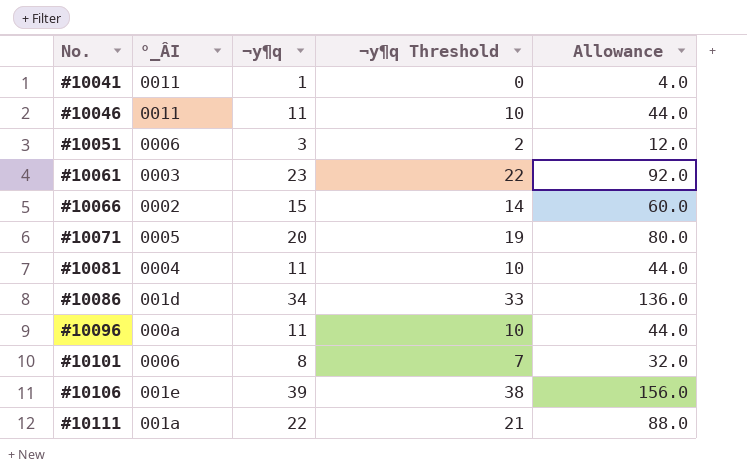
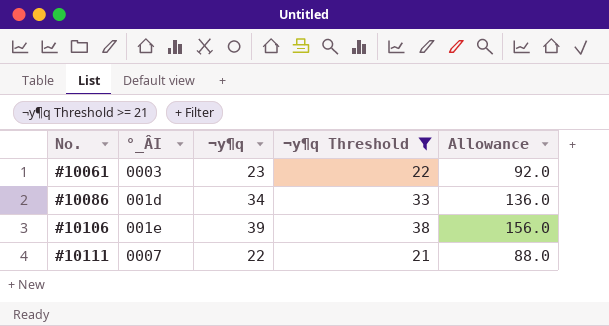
filter: none -> ¬y¶q Threshold >= 21
#10111 | °_ÂI: 001a -> 0007

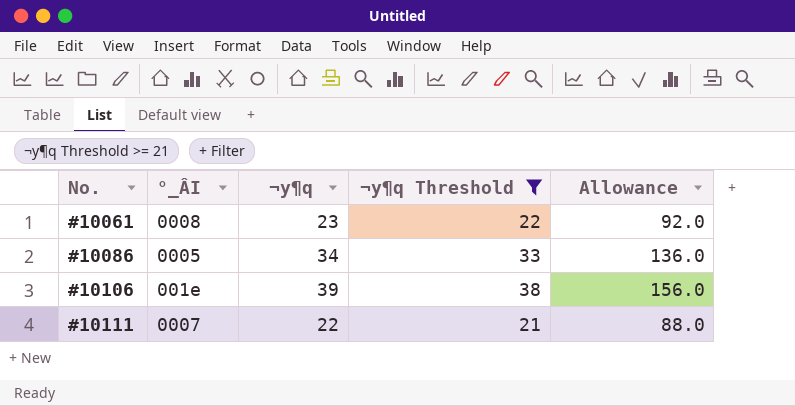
#10061 | °_ÂI: 0003 -> 0008
#10086 | °_ÂI: 001d -> 0005

